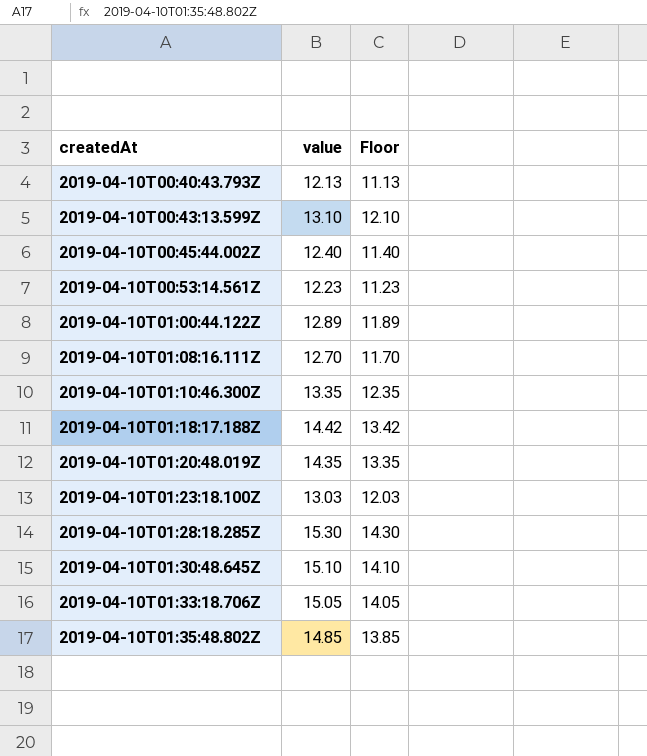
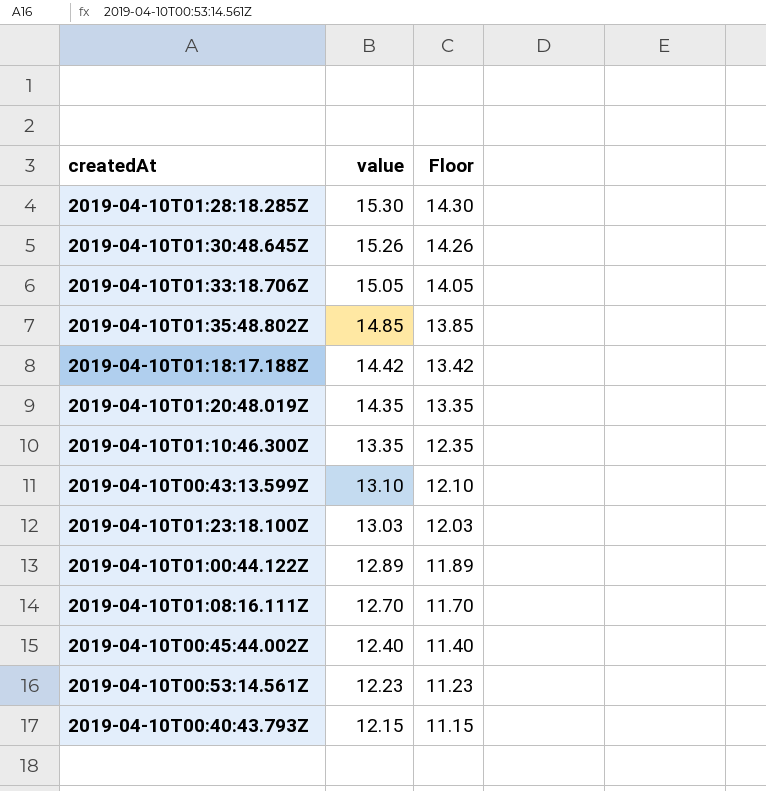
row order: createdAt ascending -> value descending
2019-04-10T01:30:48.645Z | value: 15.10 -> 15.26
2019-04-10T01:30:48.645Z | Floor: 14.10 -> 14.26
2019-04-10T00:40:43.793Z | value: 12.13 -> 12.15
2019-04-10T00:40:43.793Z | Floor: 11.13 -> 11.15

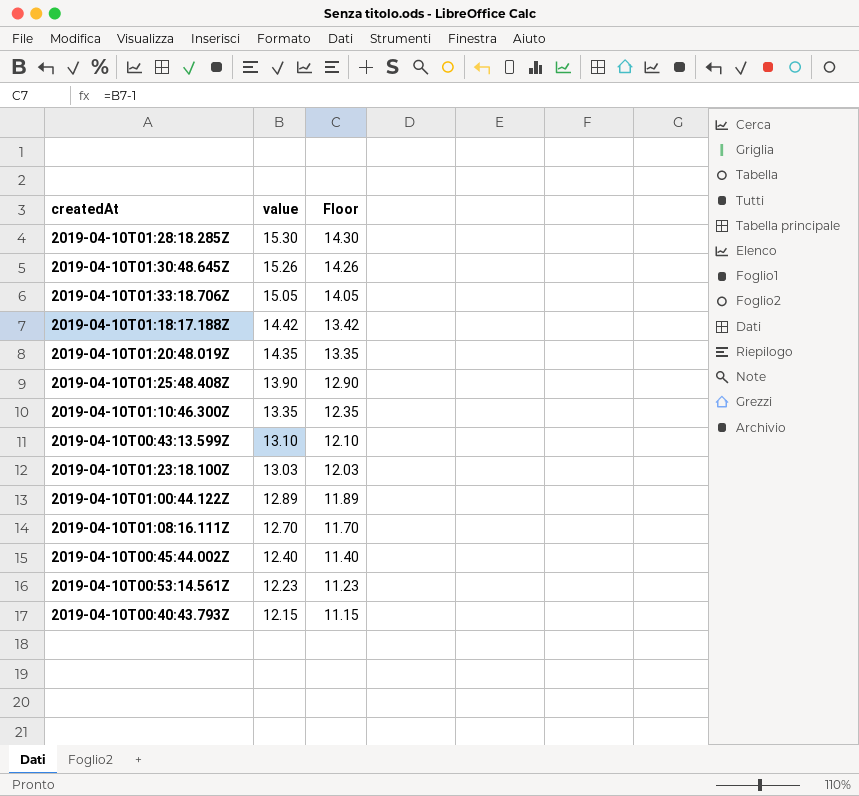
row 2019-04-10T01:35:48.802Z: 14.85 | 13.85 -> none
row 2019-04-10T01:25:48.408Z: none -> 13.90 | 12.90

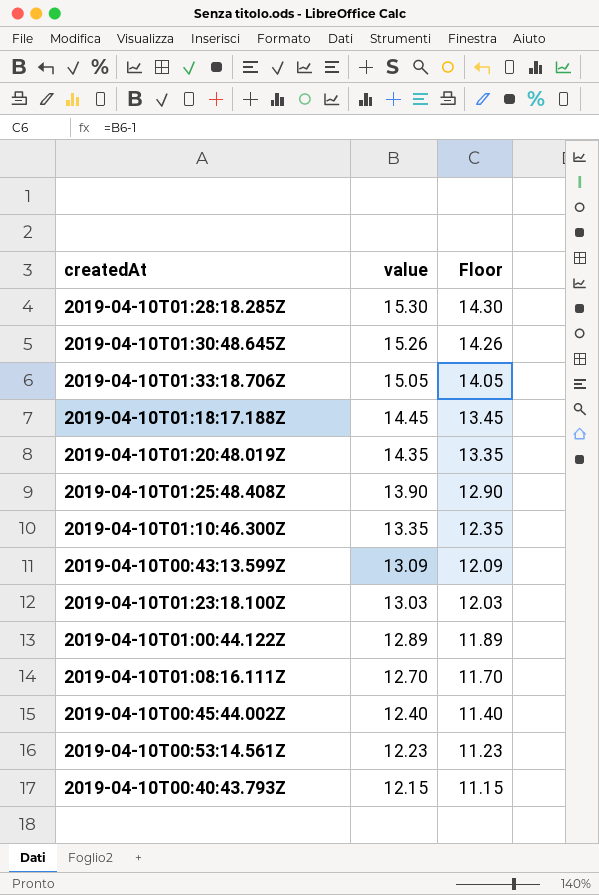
2019-04-10T01:18:17.188Z | value: 14.42 -> 14.45
2019-04-10T01:18:17.188Z | Floor: 13.42 -> 13.45
2019-04-10T00:43:13.599Z | value: 13.10 -> 13.09
2019-04-10T00:43:13.599Z | Floor: 12.10 -> 12.09

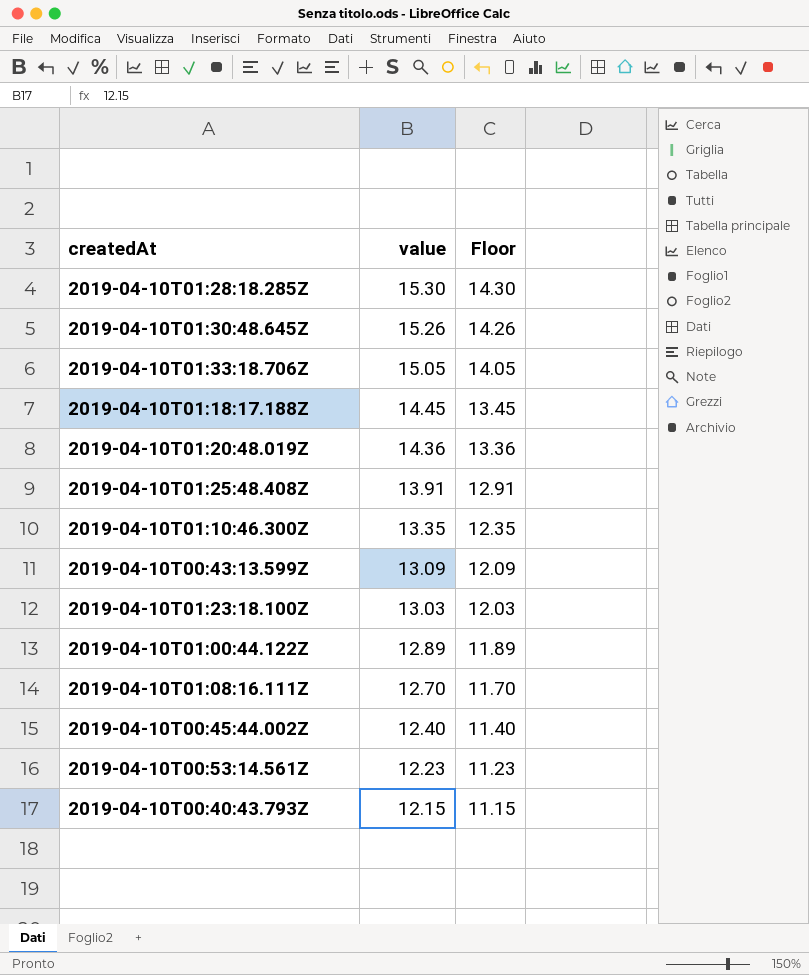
2019-04-10T01:20:48.019Z | value: 14.35 -> 14.36
2019-04-10T01:20:48.019Z | Floor: 13.35 -> 13.36
2019-04-10T01:25:48.408Z | value: 13.90 -> 13.91
2019-04-10T01:25:48.408Z | Floor: 12.90 -> 12.91

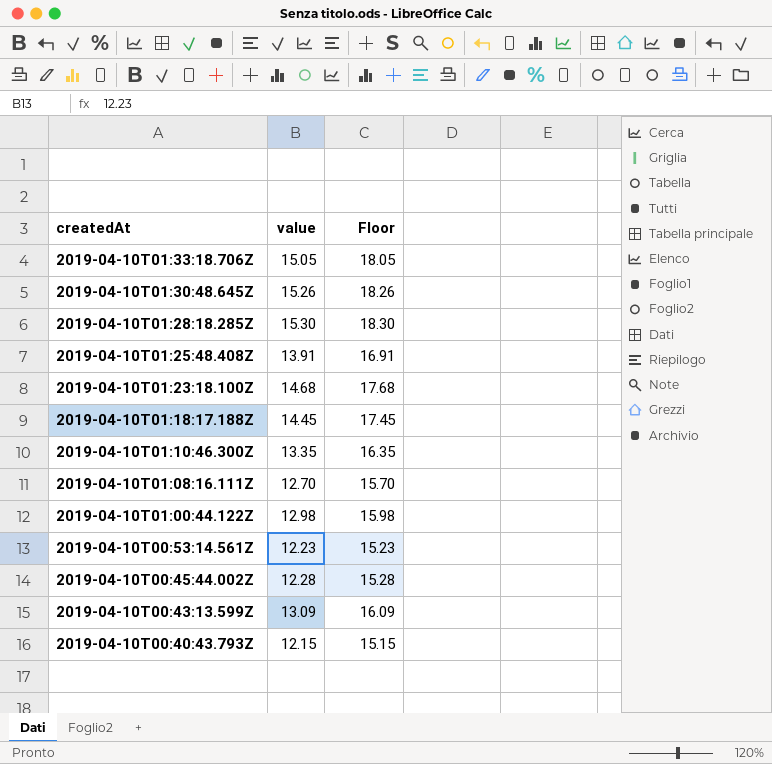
row order: value descending -> createdAt descending
column Floor | formula: [value] - 1 -> [value] + 3
row 2019-04-10T01:20:48.019Z: 14.36 | 13.36 -> none
2019-04-10T01:23:18.100Z | value: 13.03 -> 14.68
2019-04-10T01:00:44.122Z | value: 12.89 -> 12.98
2019-04-10T00:45:44.002Z | value: 12.40 -> 12.28

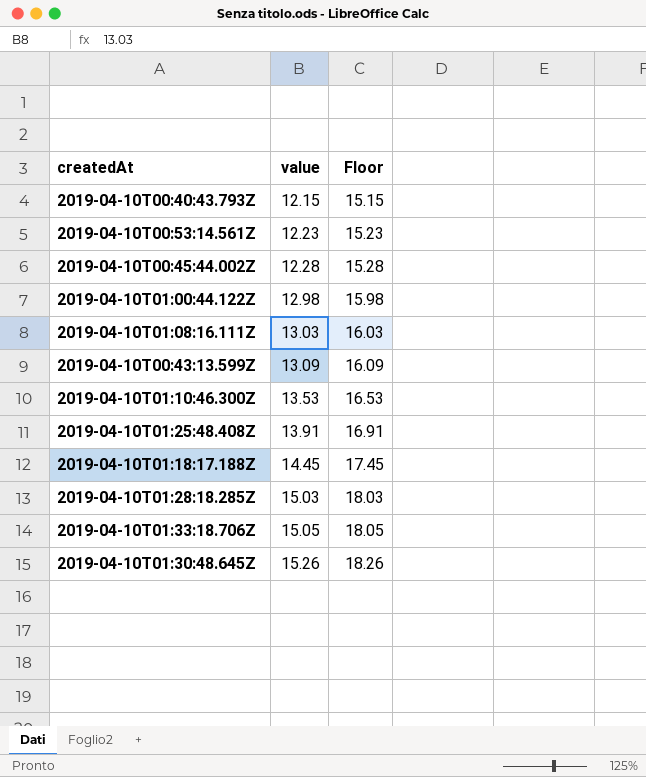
row order: createdAt descending -> value ascending
row 2019-04-10T01:23:18.100Z: 14.68 | 17.68 -> none
2019-04-10T01:08:16.111Z | value: 12.70 -> 13.03
2019-04-10T01:08:16.111Z | Floor: 15.70 -> 16.03
2019-04-10T01:10:46.300Z | value: 13.35 -> 13.53
2019-04-10T01:10:46.300Z | Floor: 16.35 -> 16.53
2019-04-10T01:28:18.285Z | value: 15.30 -> 15.03
2019-04-10T01:28:18.285Z | Floor: 18.30 -> 18.03

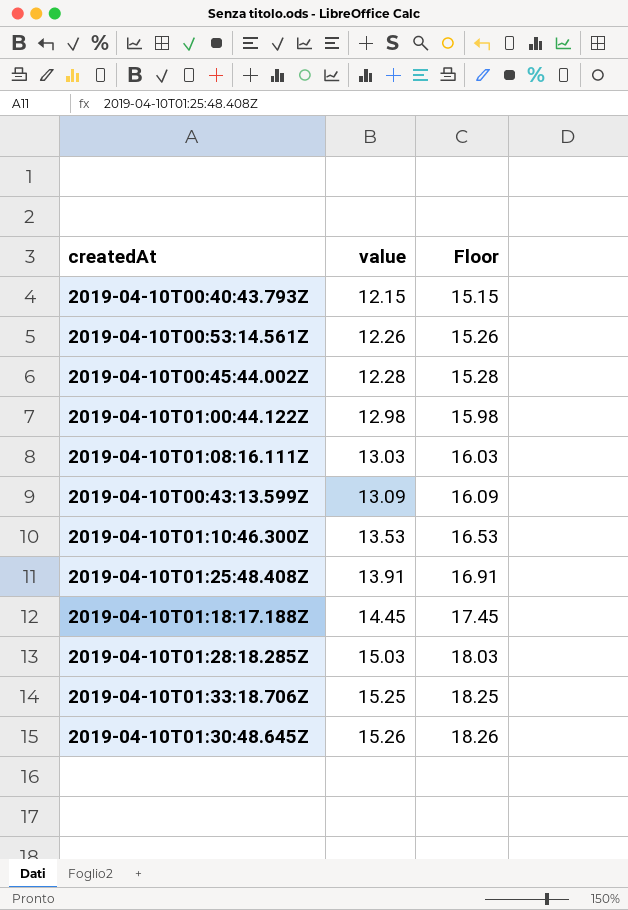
2019-04-10T00:53:14.561Z | value: 12.23 -> 12.26
2019-04-10T00:53:14.561Z | Floor: 15.23 -> 15.26
2019-04-10T01:33:18.706Z | value: 15.05 -> 15.25
2019-04-10T01:33:18.706Z | Floor: 18.05 -> 18.25

